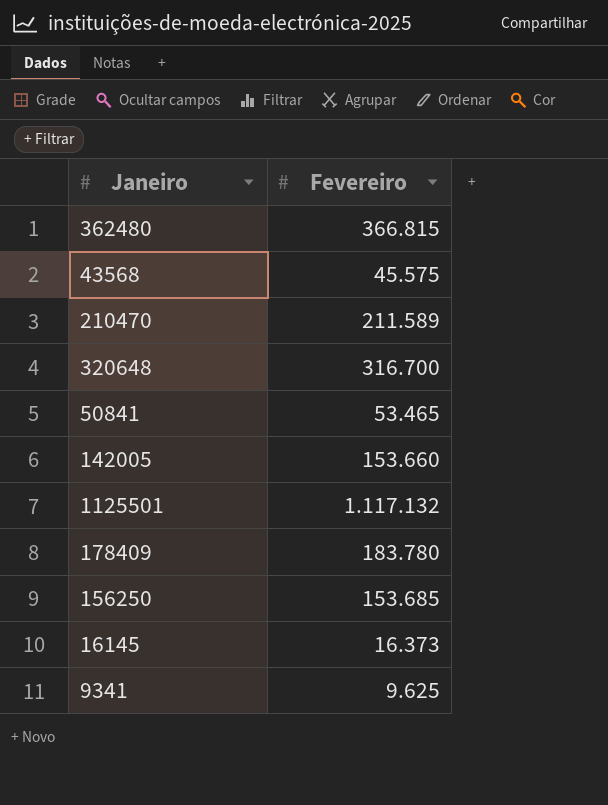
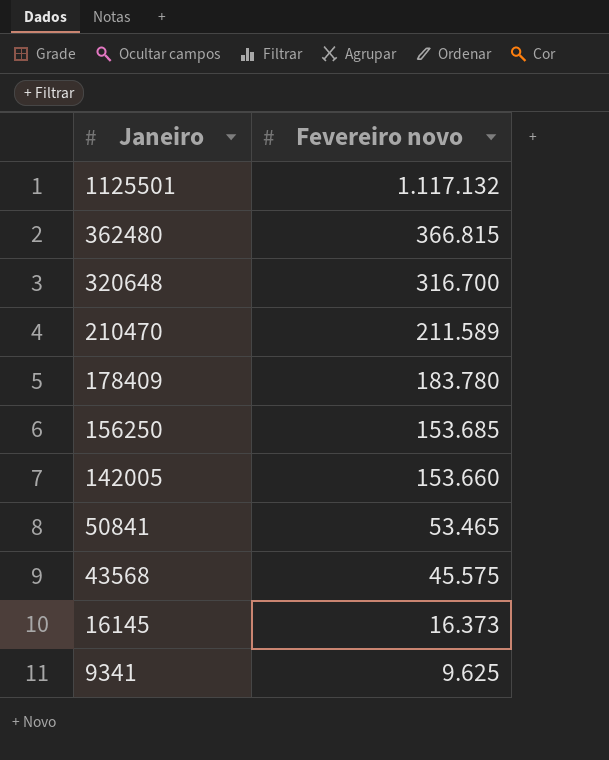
row order: none -> Janeiro descending
column name: Fevereiro -> Fevereiro novo

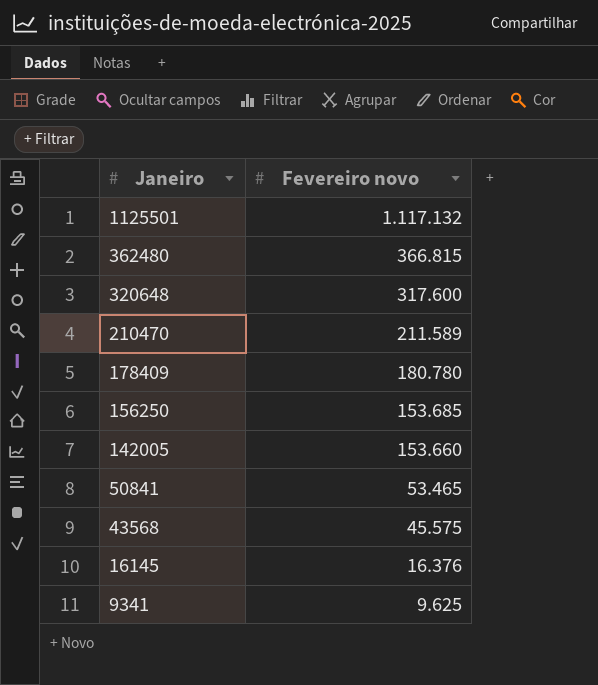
320648 | Fevereiro novo: 316.700 -> 317.600
178409 | Fevereiro novo: 183.780 -> 180.780
16145 | Fevereiro novo: 16.373 -> 16.376

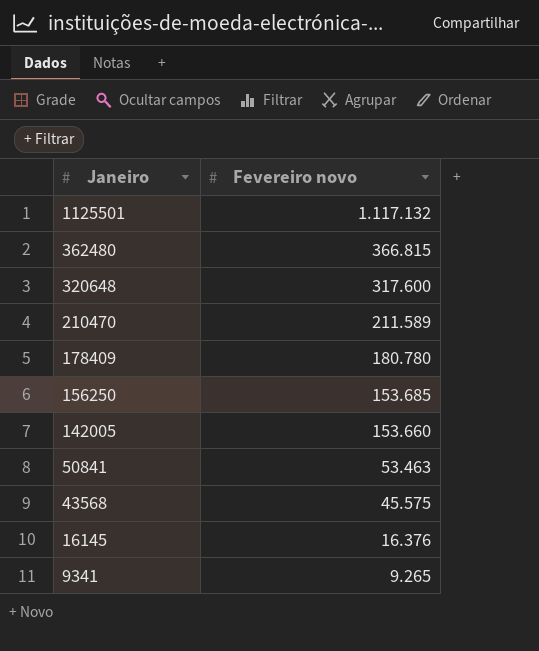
50841 | Fevereiro novo: 53.465 -> 53.463
9341 | Fevereiro novo: 9.625 -> 9.265

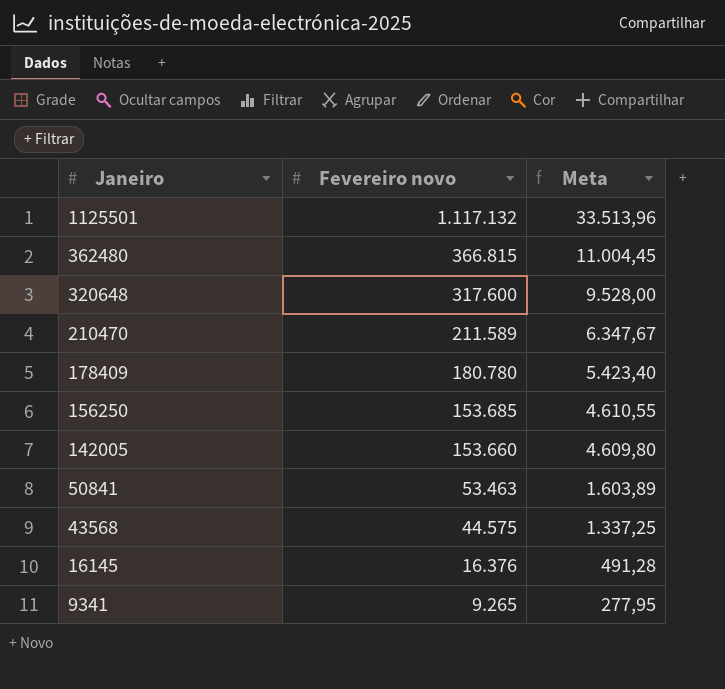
column Meta | formula: none -> [Fevereiro novo] * 0,03
43568 | Fevereiro novo: 45.575 -> 44.575

